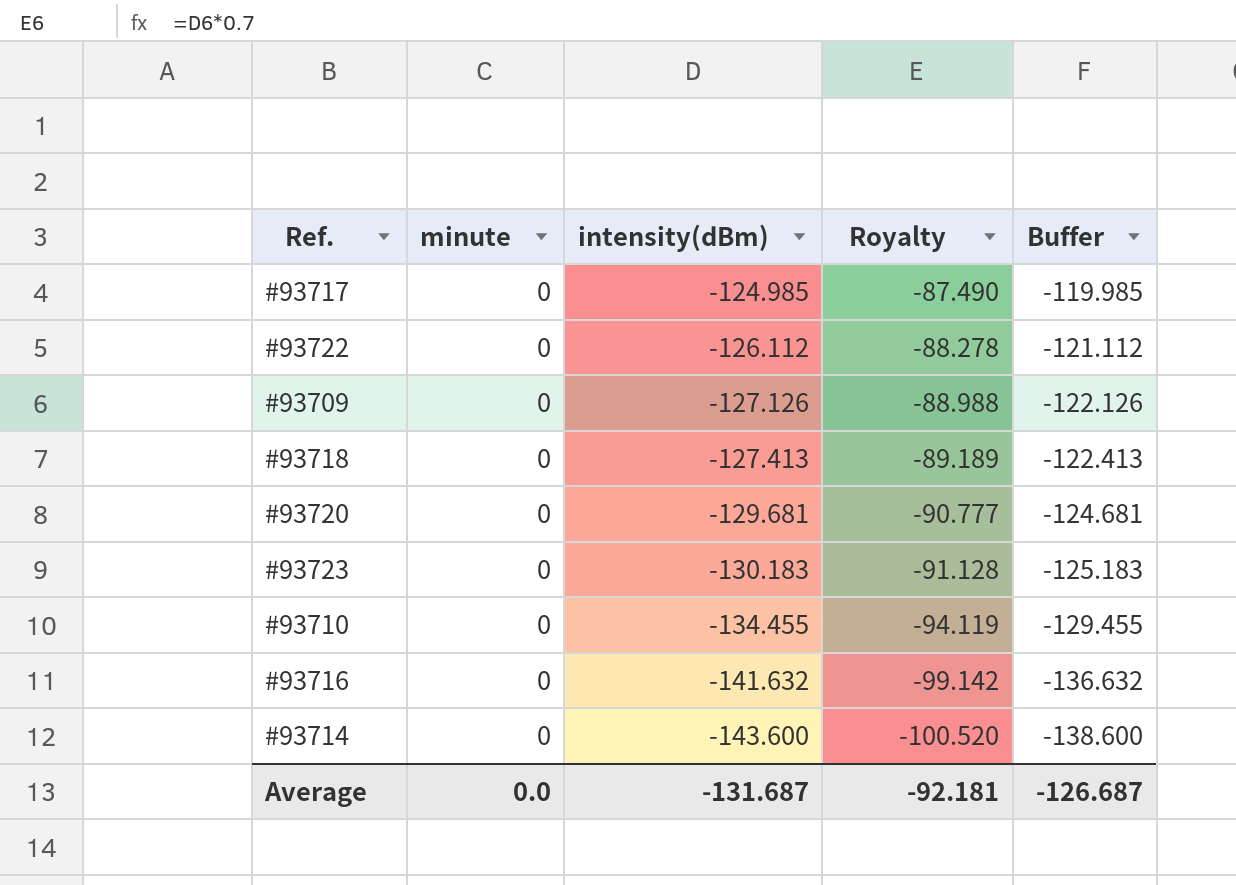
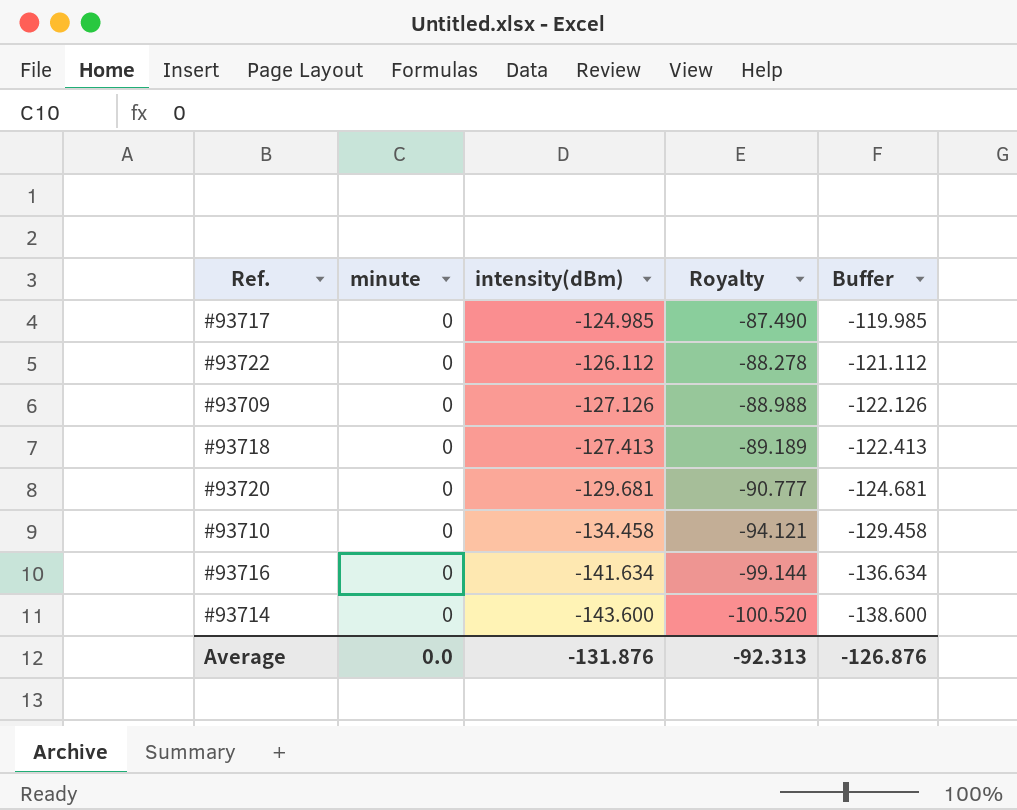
row #93723: 0 | -130.183 | -91.128 | -125.183 -> none
#93710 | intensity(dBm): -134.455 -> -134.458
#93710 | Royalty: -94.119 -> -94.121
#93710 | Buffer: -129.455 -> -129.458
#93716 | intensity(dBm): -141.632 -> -141.634
#93716 | Royalty: -99.142 -> -99.144
#93716 | Buffer: -136.632 -> -136.634
Average | intensity(dBm): -131.687 -> -131.876
Average | Royalty: -92.181 -> -92.313
Average | Buffer: -126.687 -> -126.876

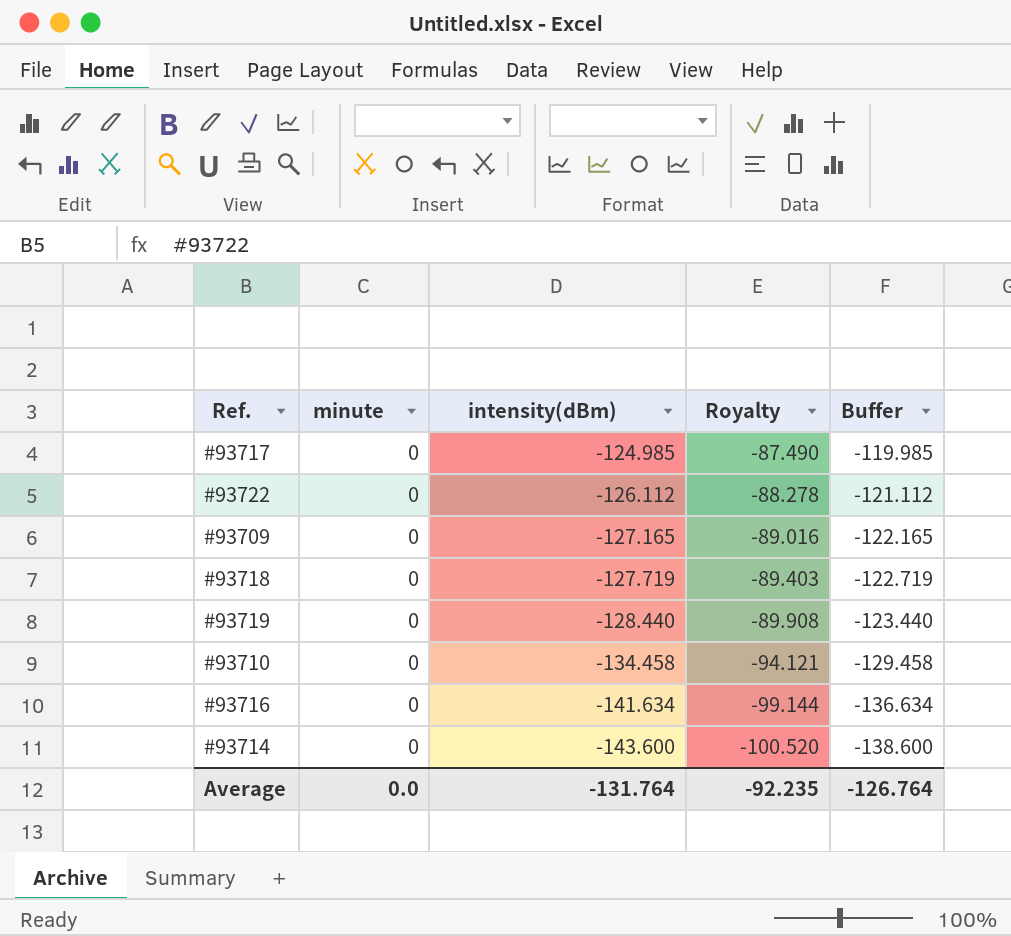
row #93720: 0 | -129.681 | -90.777 | -124.681 -> none
#93709 | intensity(dBm): -127.126 -> -127.165
#93709 | Royalty: -88.988 -> -89.016
#93709 | Buffer: -122.126 -> -122.165
#93718 | intensity(dBm): -127.413 -> -127.719
#93718 | Royalty: -89.189 -> -89.403
#93718 | Buffer: -122.413 -> -122.719
row #93719: none -> 0 | -128.440 | -89.908 | -123.440
Average | intensity(dBm): -131.876 -> -131.764
Average | Royalty: -92.313 -> -92.235
Average | Buffer: -126.876 -> -126.764

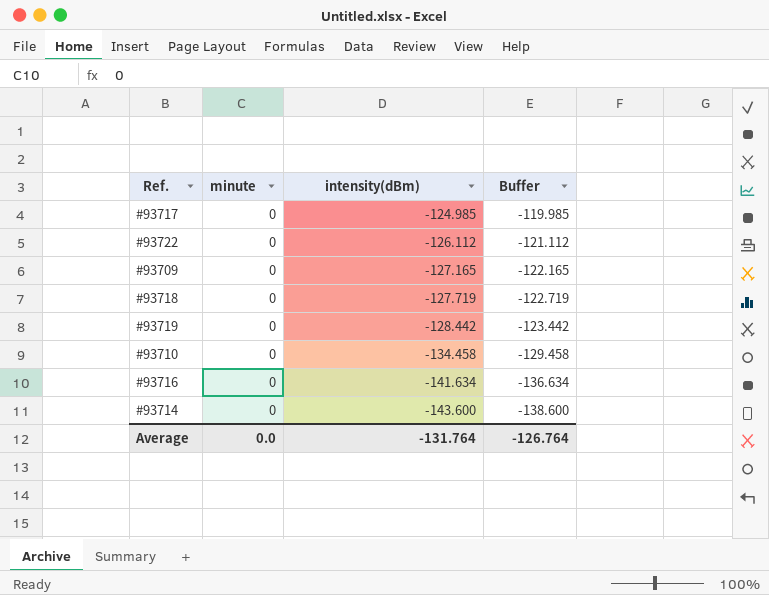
column Royalty | formula: [intensity(dBm)] * 0.7 -> none
#93719 | intensity(dBm): -128.440 -> -128.442
#93719 | Buffer: -123.440 -> -123.442

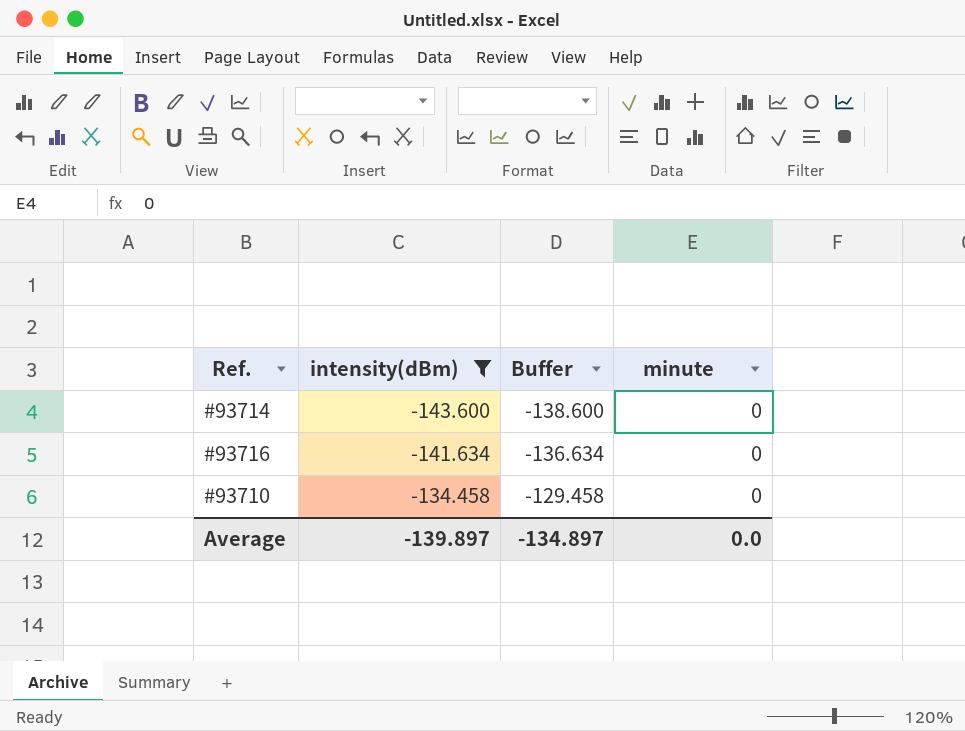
filter: none -> intensity(dBm) <= -134.458
row order: intensity(dBm) descending -> intensity(dBm) ascending
column minute | position: 2 -> 4
Average | intensity(dBm): -131.764 -> -139.897
Average | Buffer: -126.764 -> -134.897

